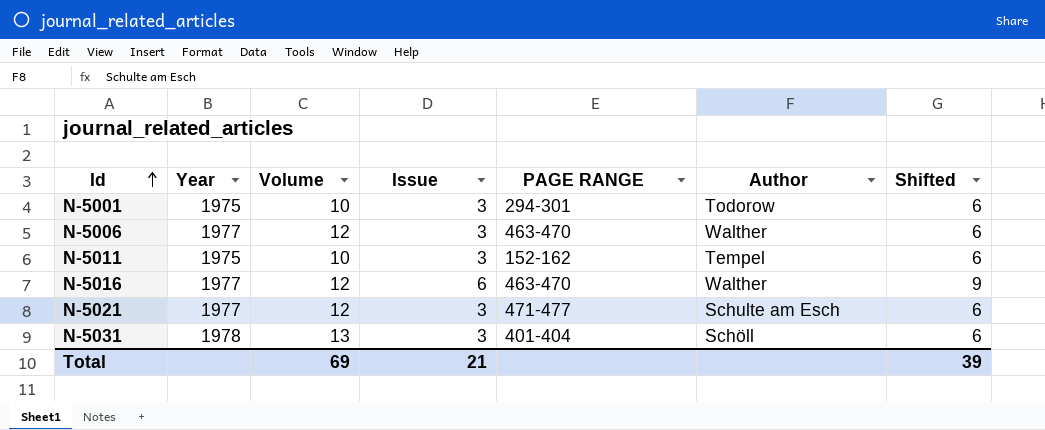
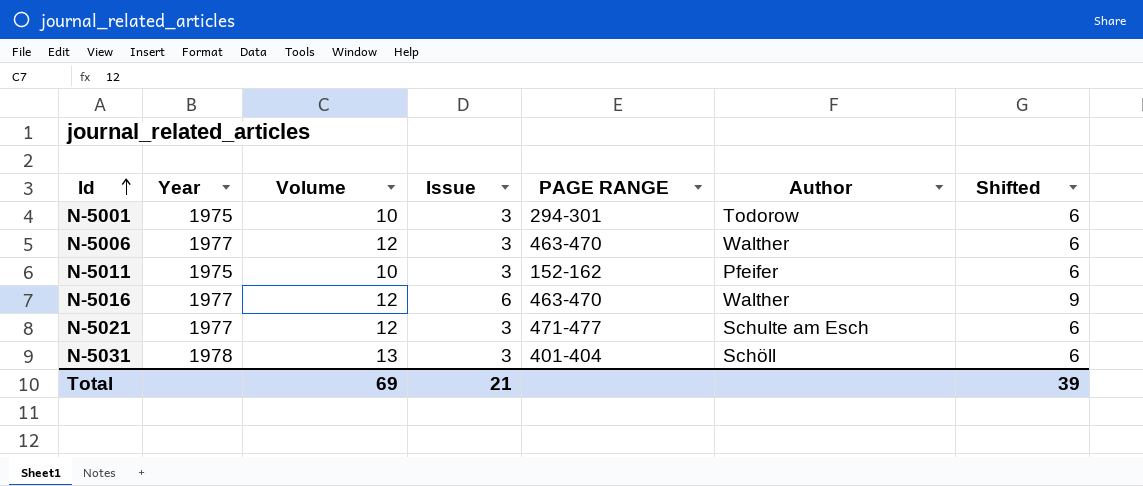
N-5011 | Author: Tempel -> Pfeifer

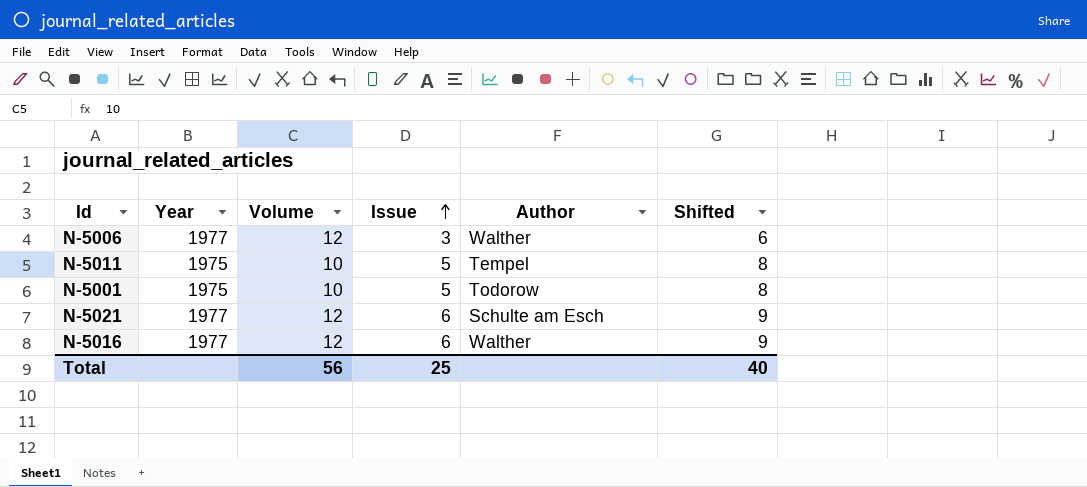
row order: Id ascending -> Issue ascending
column PAGE RANGE | position: 5 -> none
row N-5031: 1978 | 13 | 3 | 401-404 | Schöll | 6 -> none
N-5011 | Issue: 3 -> 5
N-5011 | Author: Pfeifer -> Tempel
N-5011 | Shifted: 6 -> 8
N-5001 | Issue: 3 -> 5
N-5001 | Shifted: 6 -> 8
N-5021 | Issue: 3 -> 6
N-5021 | Shifted: 6 -> 9
Total | Volume: 69 -> 56
Total | Issue: 21 -> 25
Total | Shifted: 39 -> 40

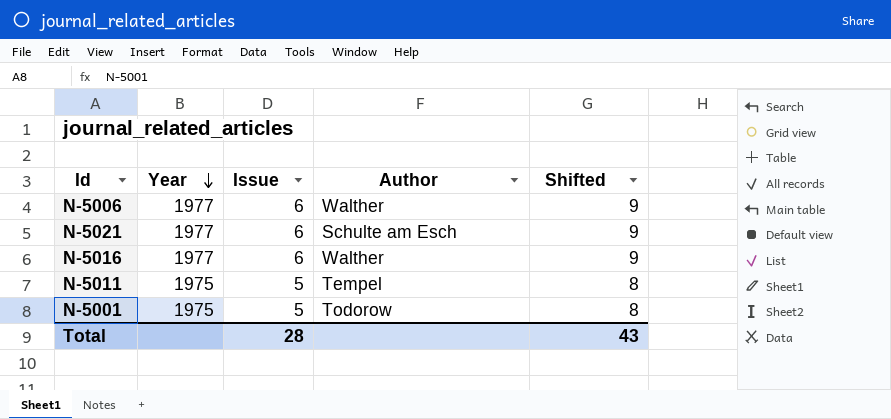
row order: Issue ascending -> Year descending
column Volume | position: 3 -> none
N-5006 | Issue: 3 -> 6
N-5006 | Shifted: 6 -> 9
Total | Issue: 25 -> 28
Total | Shifted: 40 -> 43

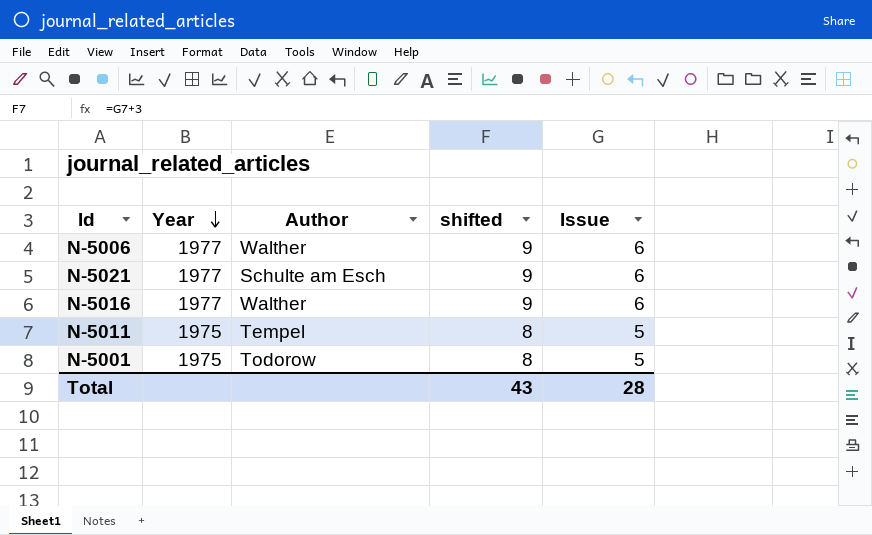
column name: Shifted -> shifted
column Issue | position: 3 -> 5

